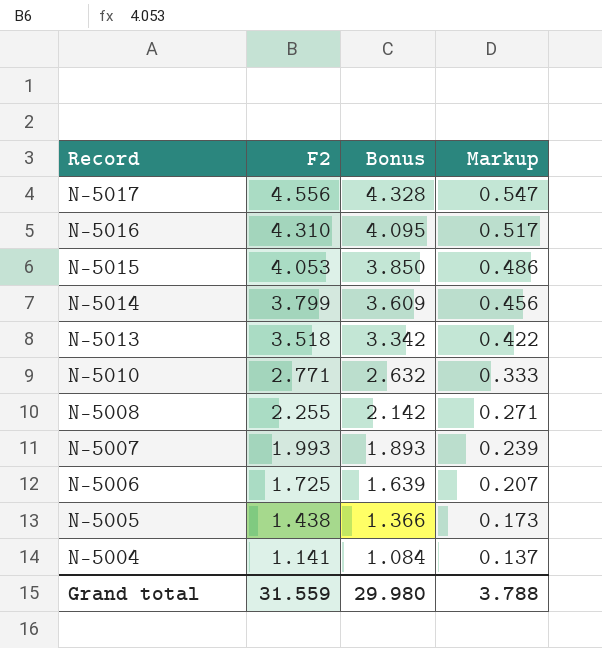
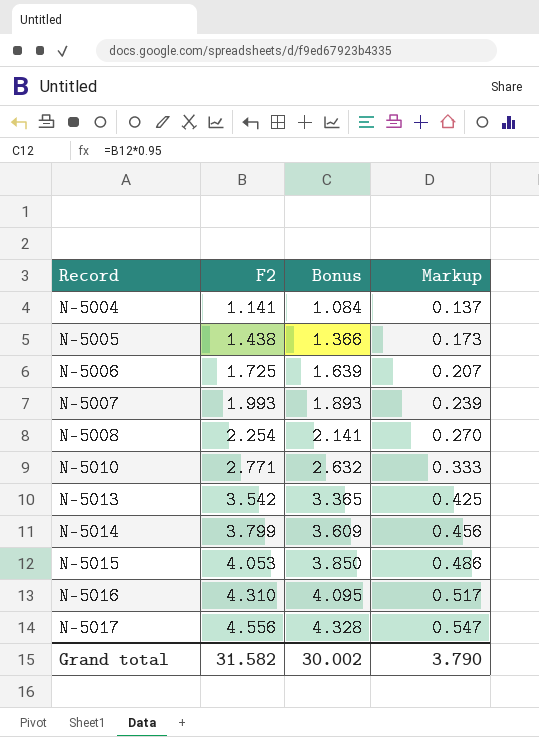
row order: Record descending -> Record ascending
N-5008 | F2: 2.255 -> 2.254
N-5008 | Bonus: 2.142 -> 2.141
N-5008 | Markup: 0.271 -> 0.270
N-5013 | F2: 3.518 -> 3.542
N-5013 | Bonus: 3.342 -> 3.365
N-5013 | Markup: 0.422 -> 0.425
Grand total | F2: 31.559 -> 31.582
Grand total | Bonus: 29.980 -> 30.002
Grand total | Markup: 3.788 -> 3.790

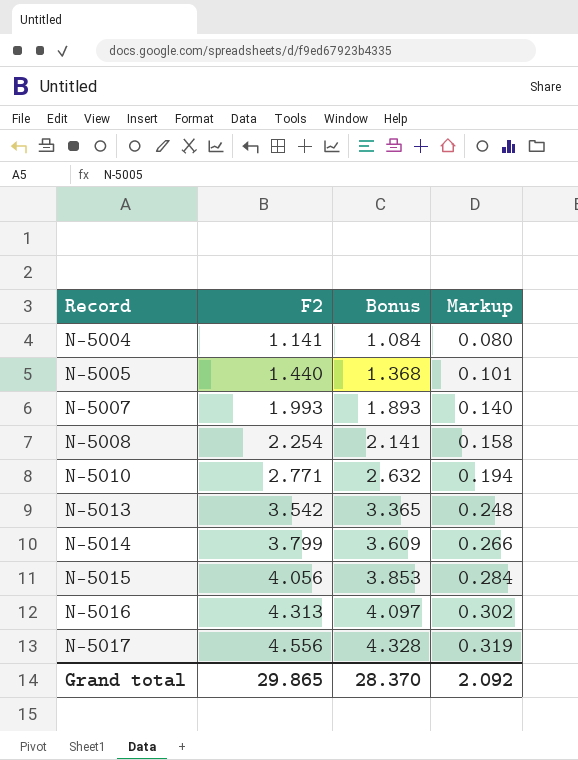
column Markup | formula: [F2] * 0.12 -> [F2] * 0.07
row N-5006: 1.725 | 1.639 | 0.207 -> none
N-5005 | F2: 1.438 -> 1.440
N-5005 | Bonus: 1.366 -> 1.368
N-5015 | F2: 4.053 -> 4.056
N-5015 | Bonus: 3.850 -> 3.853
N-5016 | F2: 4.310 -> 4.313
N-5016 | Bonus: 4.095 -> 4.097
Grand total | F2: 31.582 -> 29.865
Grand total | Bonus: 30.002 -> 28.370
Grand total | Markup: 3.790 -> 2.092

